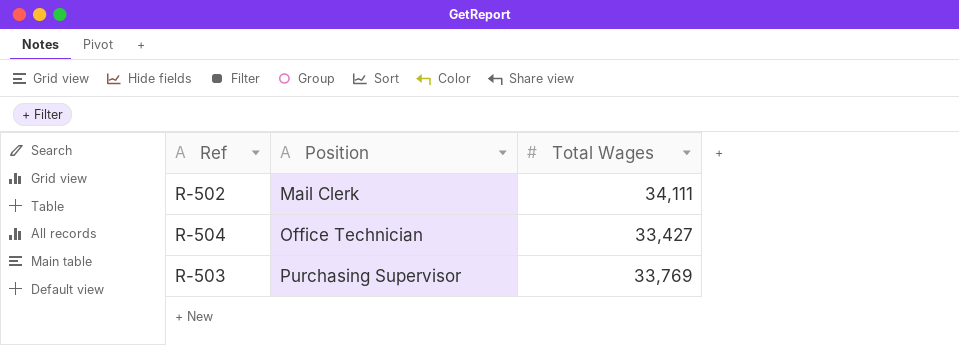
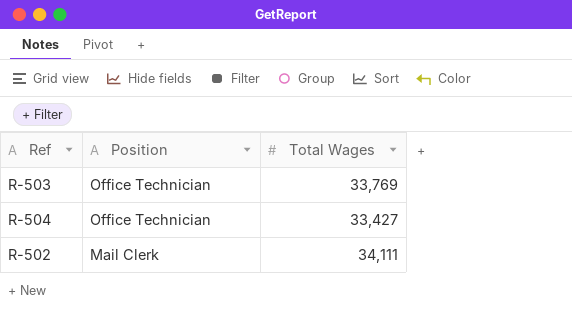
row order: Position ascending -> Position descending
R-503 | Position: Purchasing Supervisor -> Office Technician

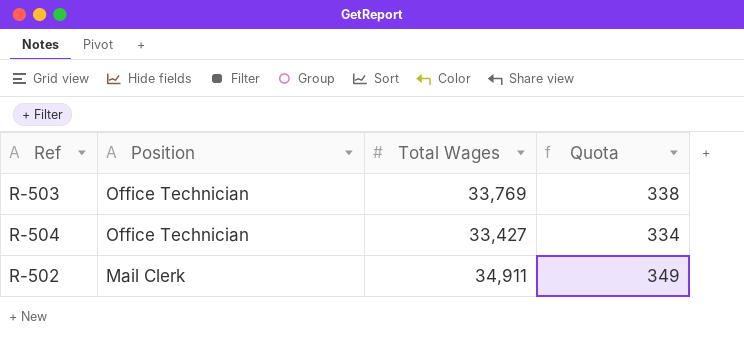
column Quota | formula: none -> [Total Wages] * 0.01
R-502 | Total Wages: 34,111 -> 34,911

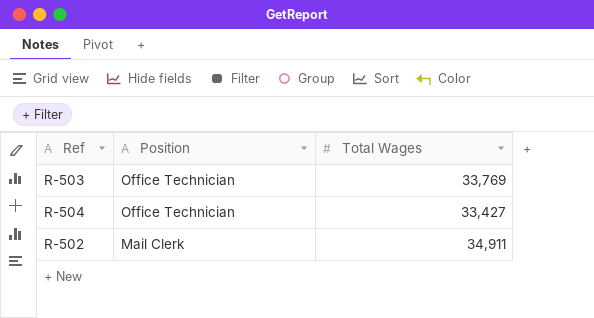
column Quota | formula: [Total Wages] * 0.01 -> none

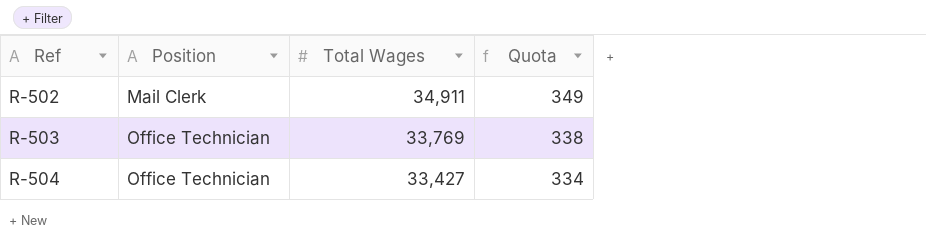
row order: Position descending -> Ref ascending
column Quota | formula: none -> [Total Wages] * 0.01

